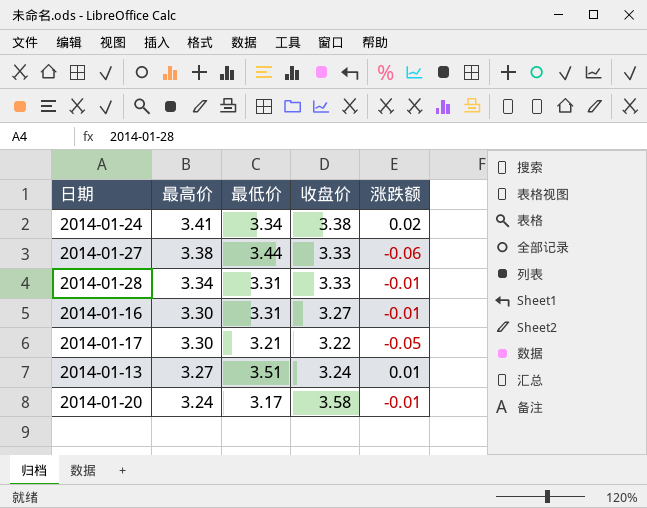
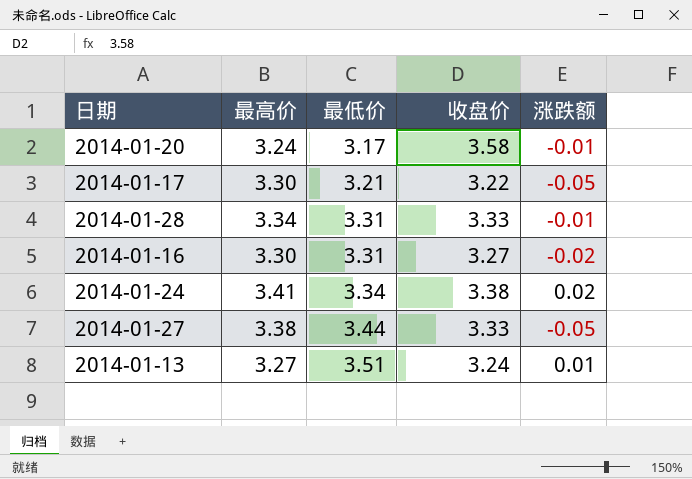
row order: 最高价 descending -> 最低价 ascending
2014-01-16 | 涨跌额: -0.01 -> -0.02
2014-01-27 | 涨跌额: -0.06 -> -0.05

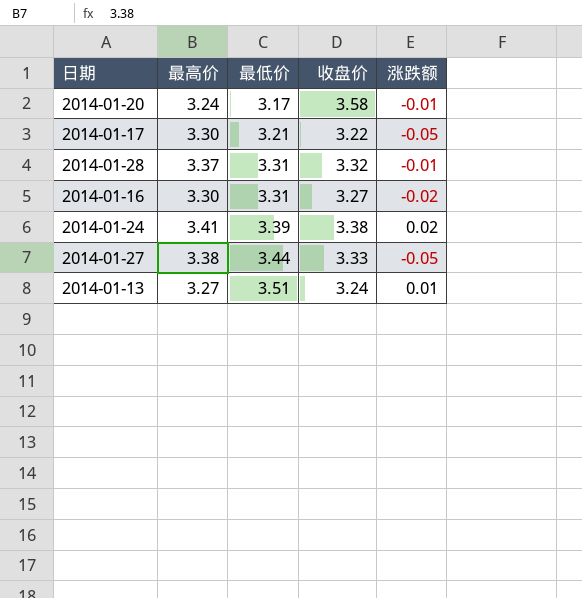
2014-01-28 | 最高价: 3.34 -> 3.37
2014-01-28 | 收盘价: 3.33 -> 3.32
2014-01-24 | 最低价: 3.34 -> 3.39

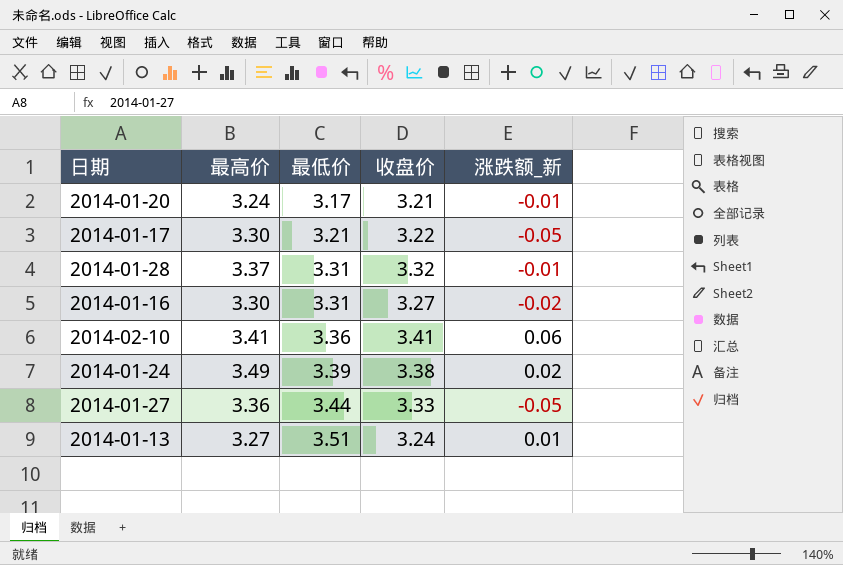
column name: 涨跌额 -> 涨跌额_新
2014-01-20 | 收盘价: 3.58 -> 3.21
row 2014-02-10: none -> 3.41 | 3.36 | 3.41 | 0.06
2014-01-24 | 最高价: 3.41 -> 3.49
2014-01-27 | 最高价: 3.38 -> 3.36

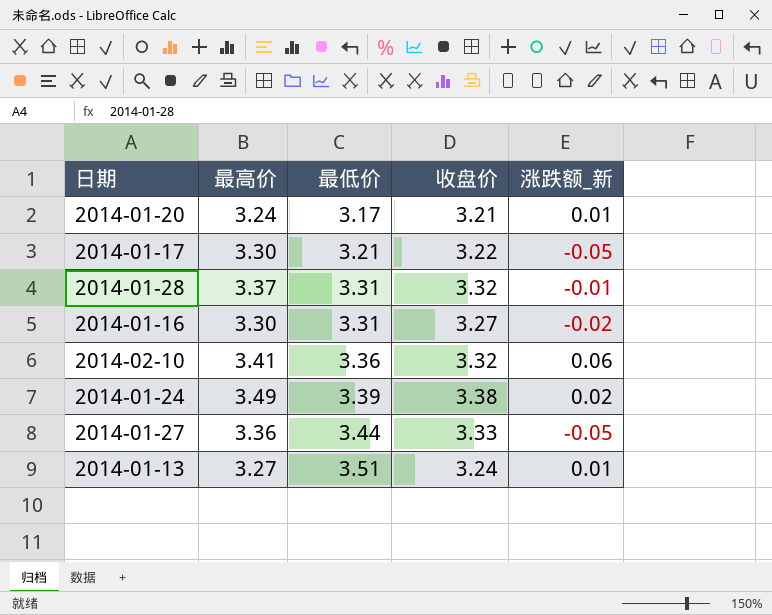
2014-01-20 | 涨跌额_新: -0.01 -> 0.01
2014-02-10 | 收盘价: 3.41 -> 3.32

